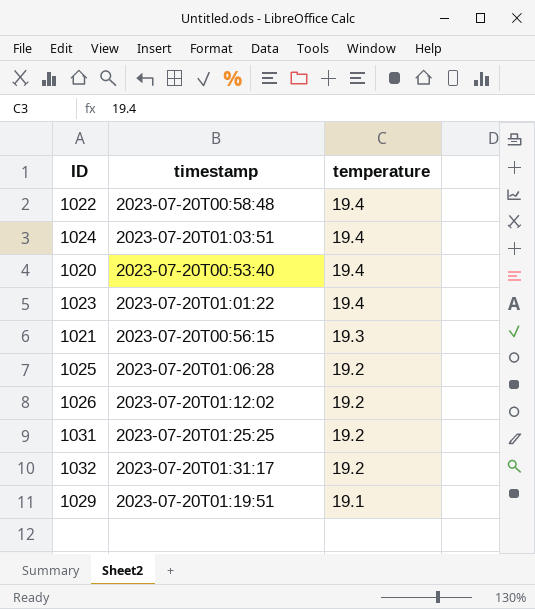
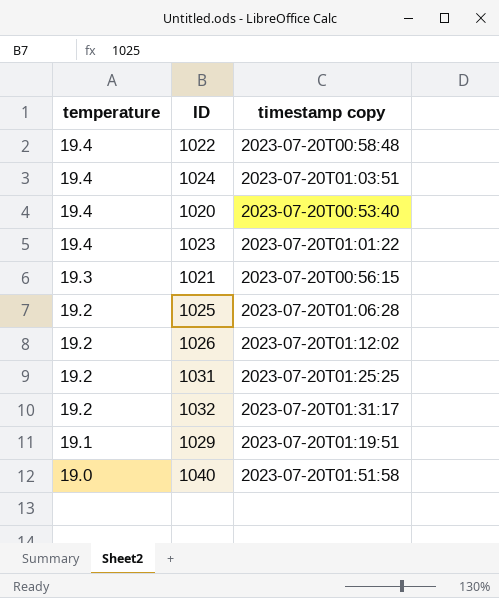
column temperature | position: 3 -> 1
column name: timestamp -> timestamp copy
row 1040: none -> 19.0 | 2023-07-20T01:51:58

